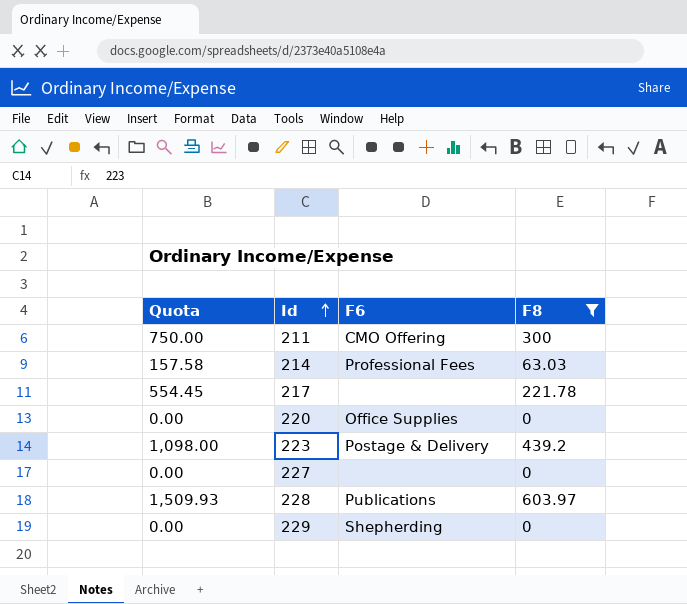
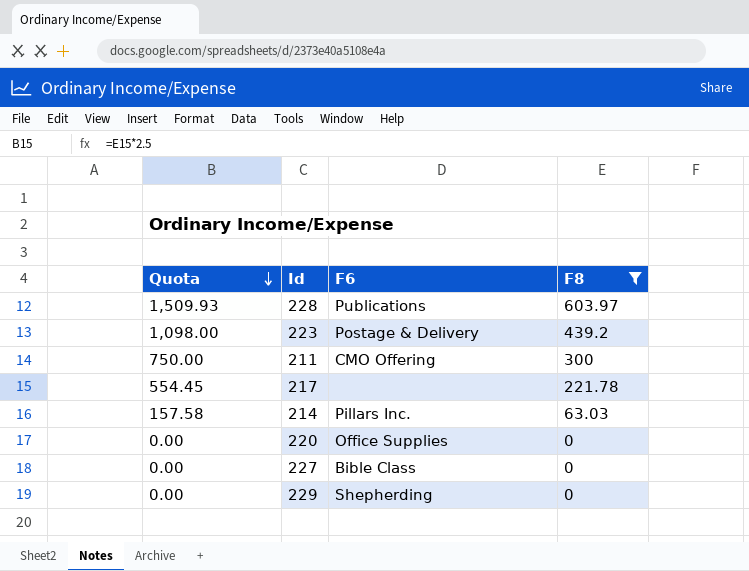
row order: Id ascending -> Quota descending
214 | F6: Professional Fees -> Pillars Inc.
227 | F6: none -> Bible Class

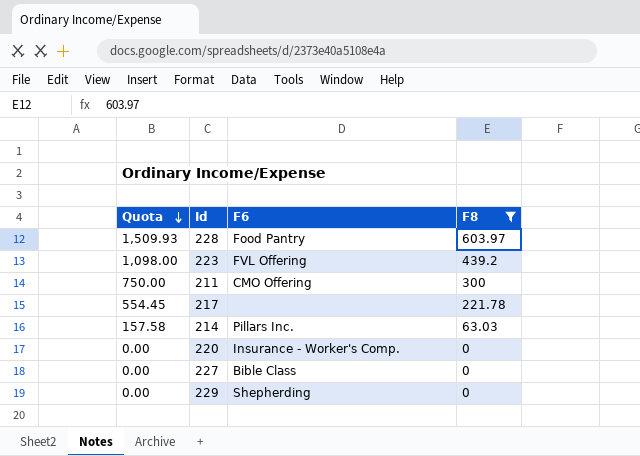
228 | F6: Publications -> Food Pantry
223 | F6: Postage & Delivery -> FVL Offering
220 | F6: Office Supplies -> Insurance - Worker's Comp.

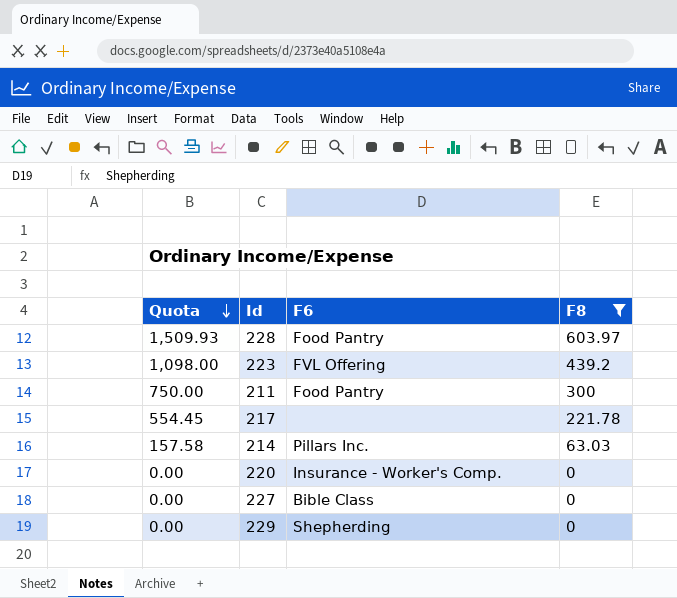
211 | F6: CMO Offering -> Food Pantry

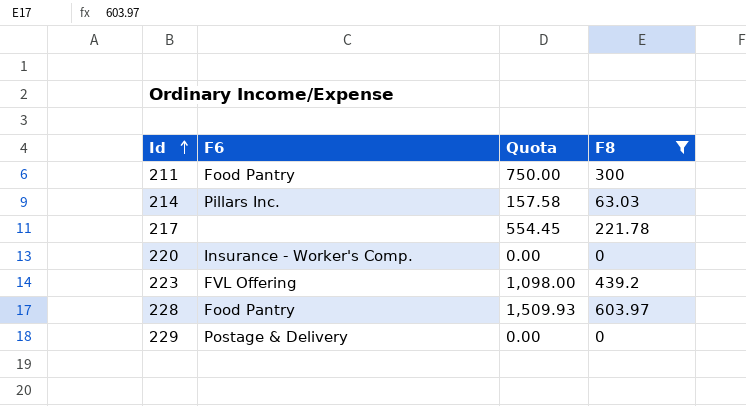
row order: Quota descending -> Id ascending
column Quota | position: 1 -> 3
row 227: 0.00 | Bible Class | 0 -> none
229 | F6: Shepherding -> Postage & Delivery

